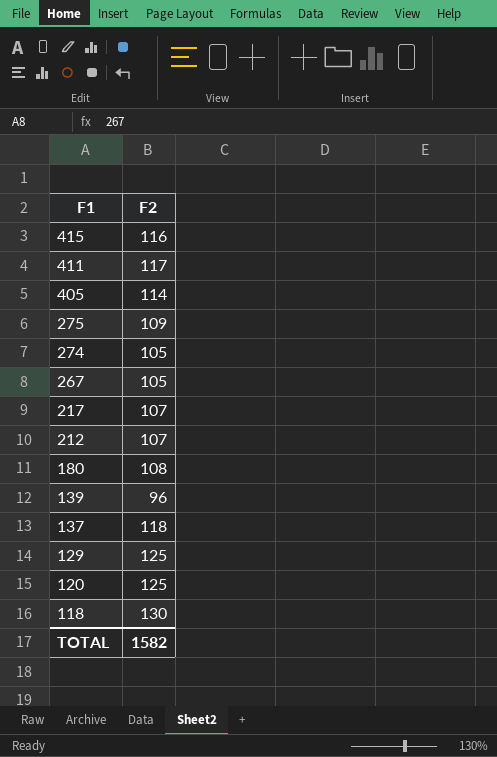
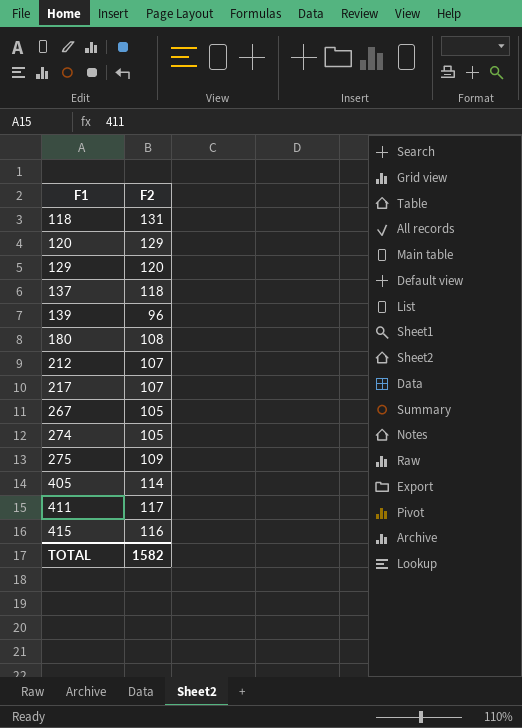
row order: F1 descending -> F1 ascending
118 | F2: 130 -> 131
120 | F2: 125 -> 129
129 | F2: 125 -> 120

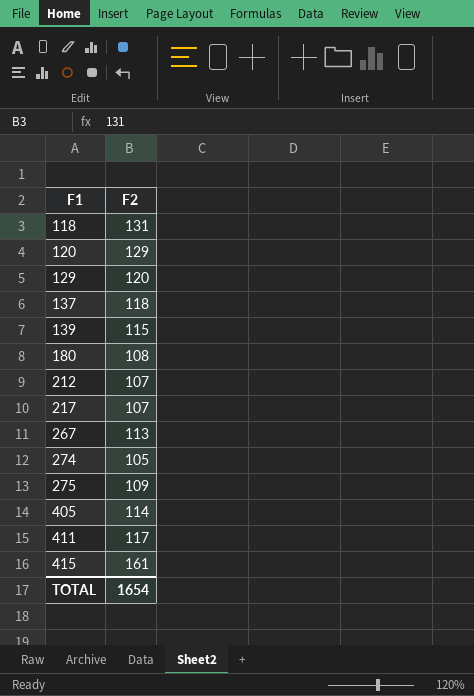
139 | F2: 96 -> 115
267 | F2: 105 -> 113
415 | F2: 116 -> 161
TOTAL | F2: 1582 -> 1654

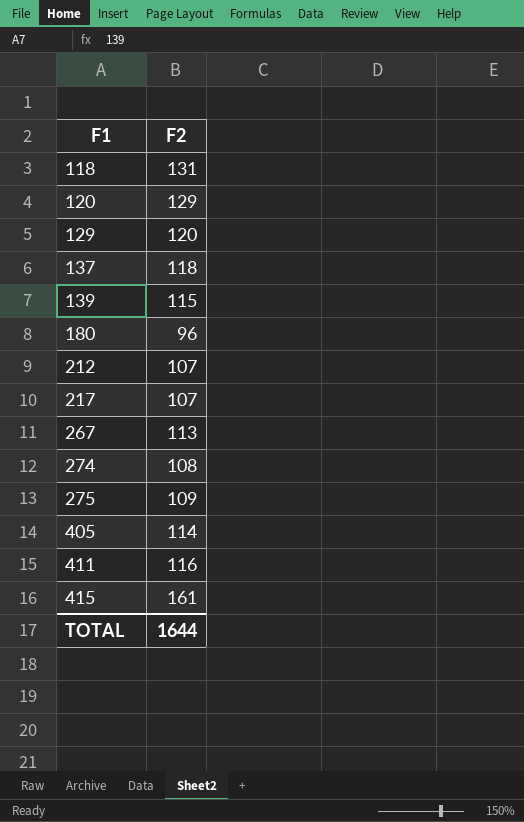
180 | F2: 108 -> 96
274 | F2: 105 -> 108
411 | F2: 117 -> 116
TOTAL | F2: 1654 -> 1644

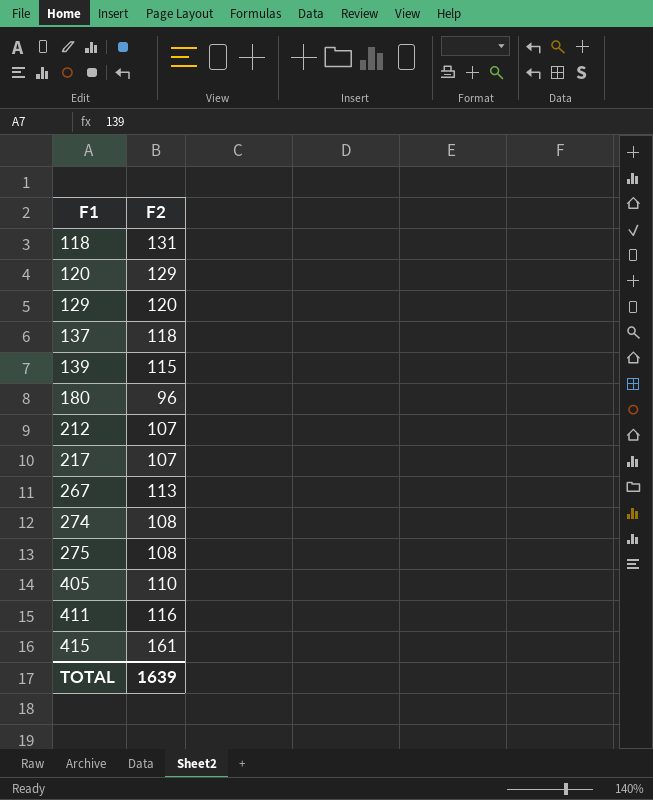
275 | F2: 109 -> 108
405 | F2: 114 -> 110
TOTAL | F2: 1644 -> 1639

